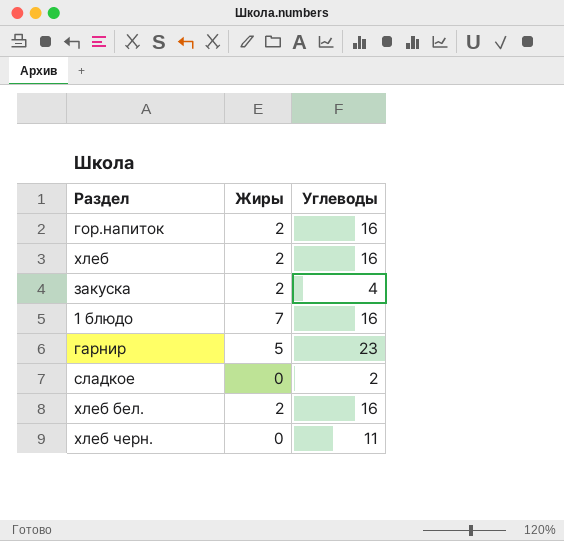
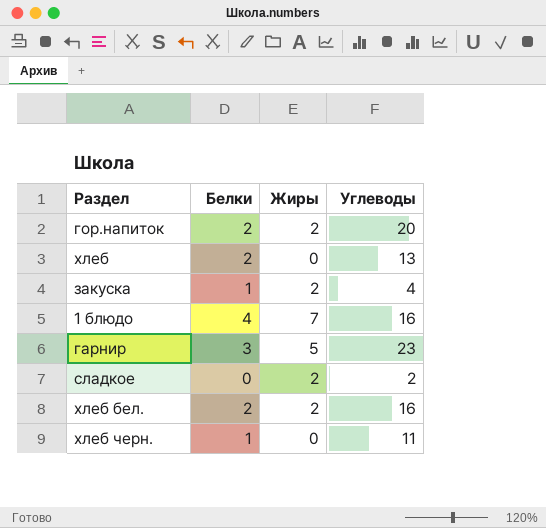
column Белки | position: none -> 2
гор.напиток | Углеводы: 16 -> 20
хлеб | Жиры: 2 -> 0
хлеб | Углеводы: 16 -> 13
сладкое | Жиры: 0 -> 2

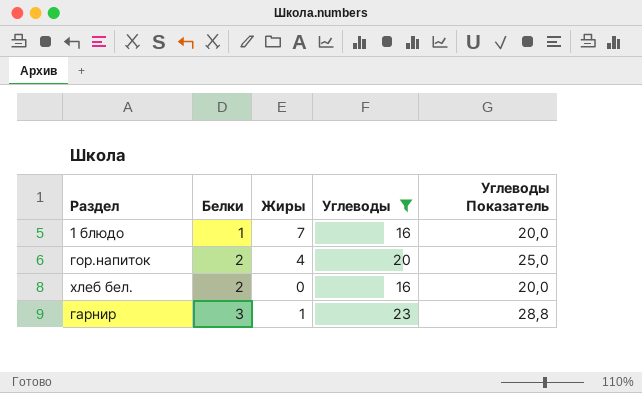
filter: none -> Углеводы >= 16
row order: none -> Белки ascending
column Углеводы Показатель | formula: none -> [Углеводы] * 1,25
1 блюдо | Белки: 4 -> 1
гор.напиток | Жиры: 2 -> 4
хлеб бел. | Жиры: 2 -> 0
гарнир | Жиры: 5 -> 1

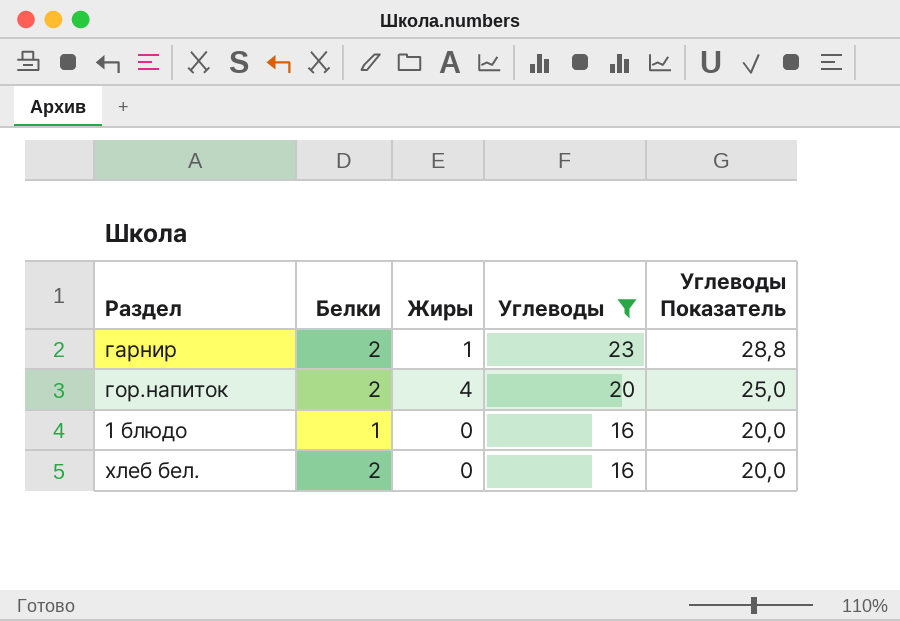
row order: Белки ascending -> Углеводы descending
гарнир | Белки: 3 -> 2
1 блюдо | Жиры: 7 -> 0

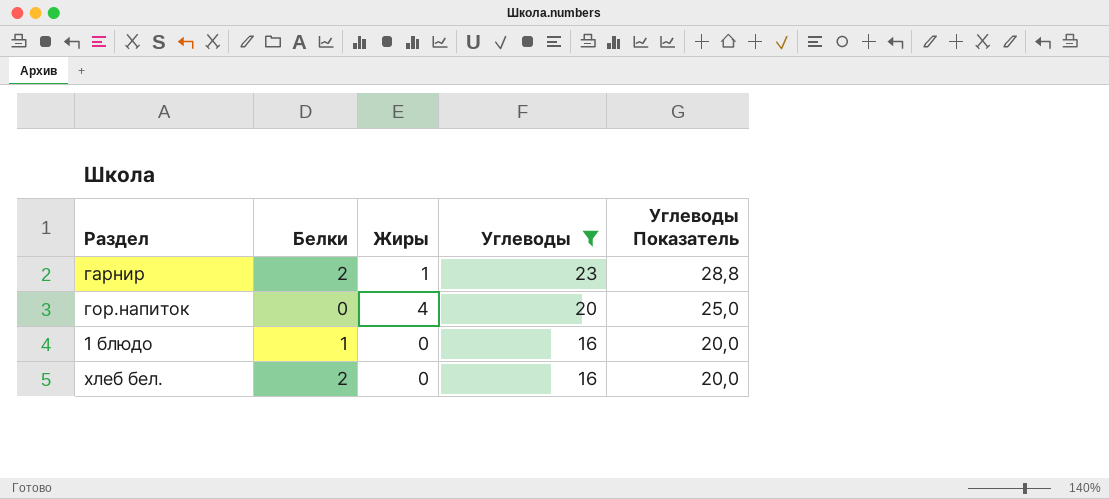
гор.напиток | Белки: 2 -> 0

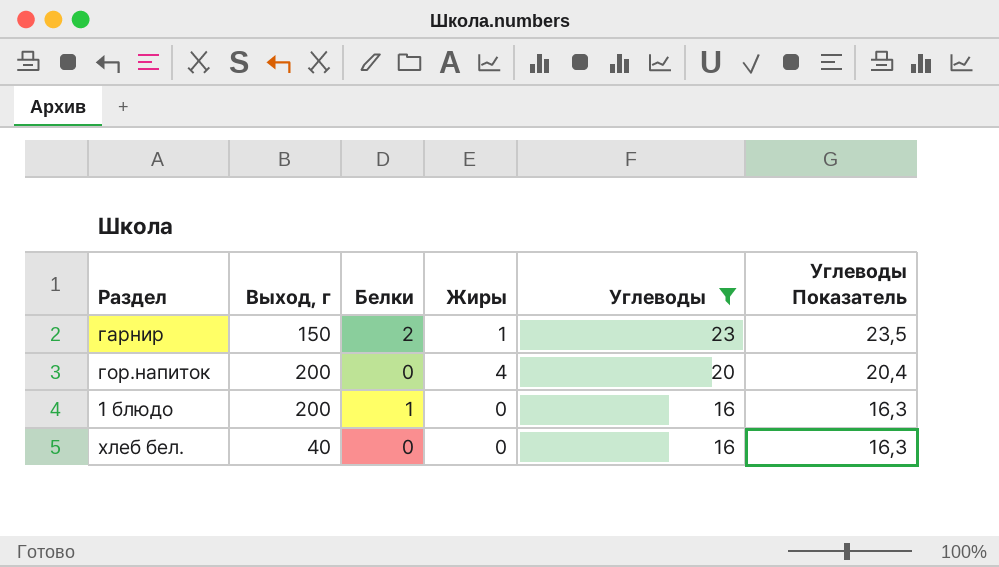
column Выход, г | position: none -> 2
column Углеводы Показатель | formula: [Углеводы] * 1,25 -> [Углеводы] * 1,02
хлеб бел. | Белки: 2 -> 0

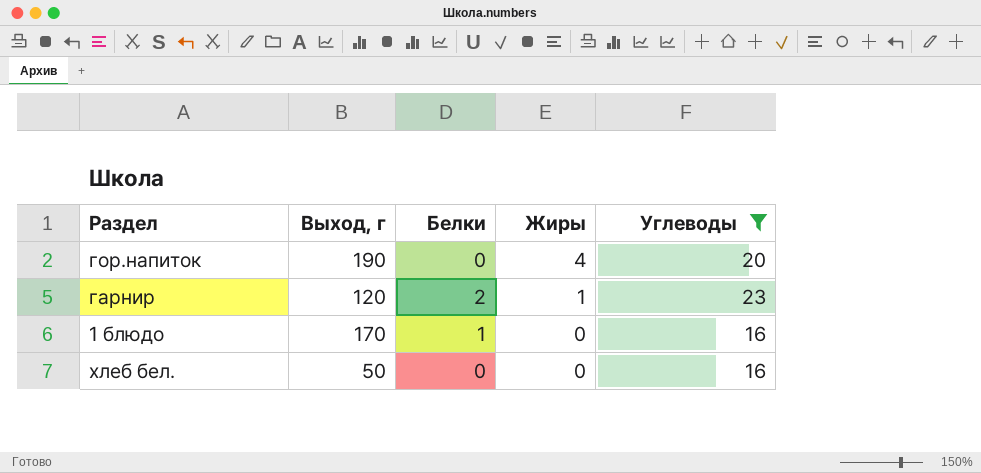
row order: Углеводы descending -> Жиры descending
column Углеводы Показатель | formula: [Углеводы] * 1,02 -> none
гор.напиток | Выход, г: 200 -> 190
гарнир | Выход, г: 150 -> 120
1 блюдо | Выход, г: 200 -> 170
хлеб бел. | Выход, г: 40 -> 50

